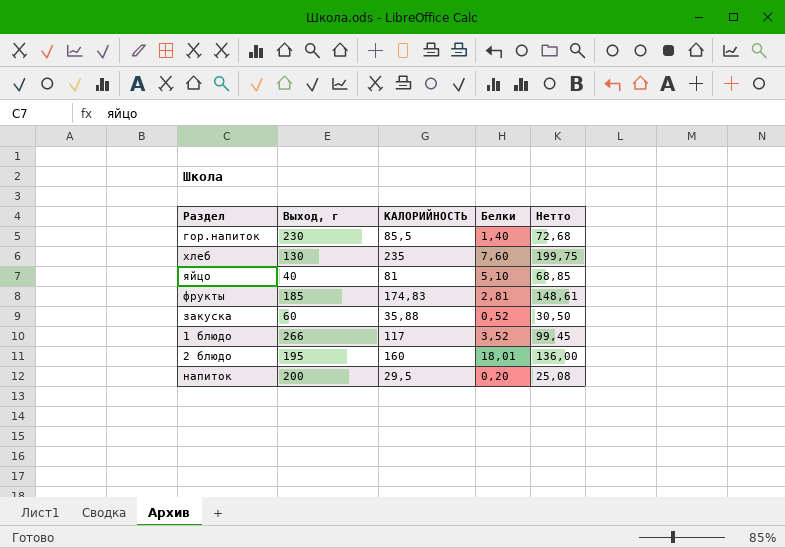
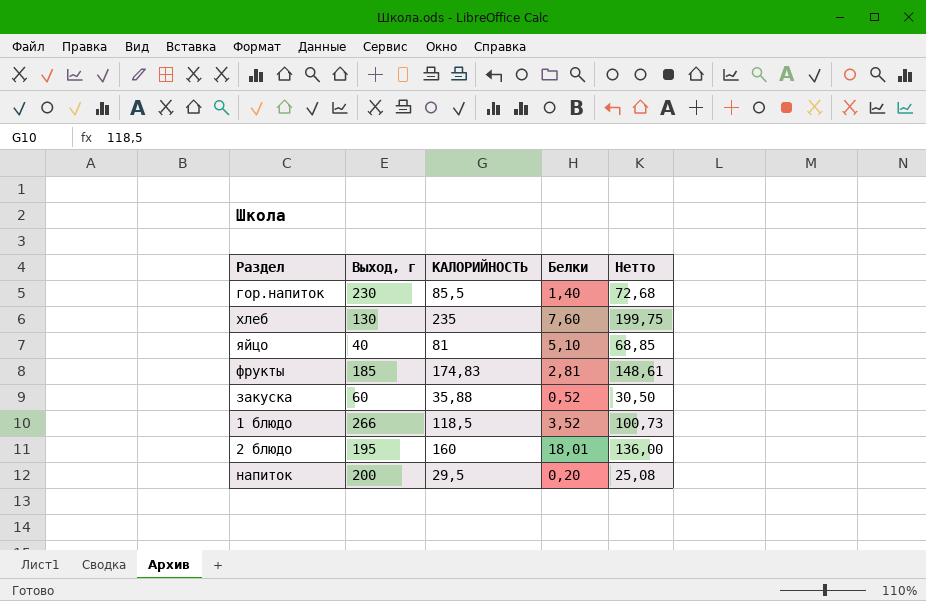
1 блюдо | КАЛОРИЙНОСТЬ: 117 -> 118,5
1 блюдо | Нетто: 99,45 -> 100,73

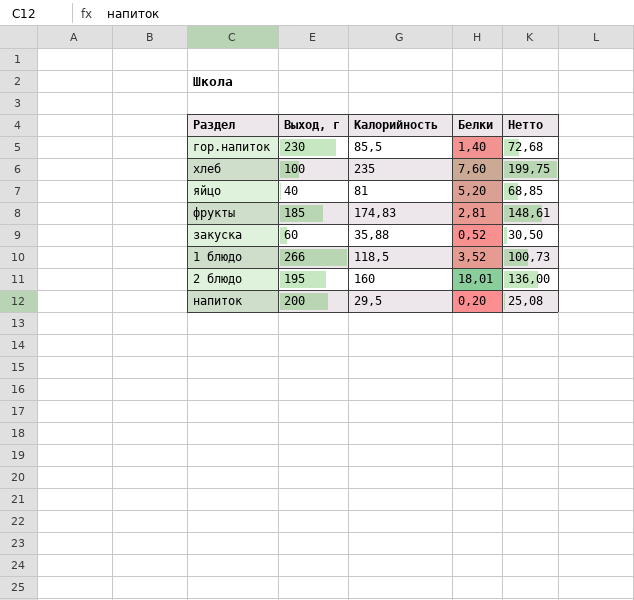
column name: КАЛОРИЙНОСТЬ -> Калорийность
хлеб | Выход, г: 130 -> 100
яйцо | Белки: 5,10 -> 5,20

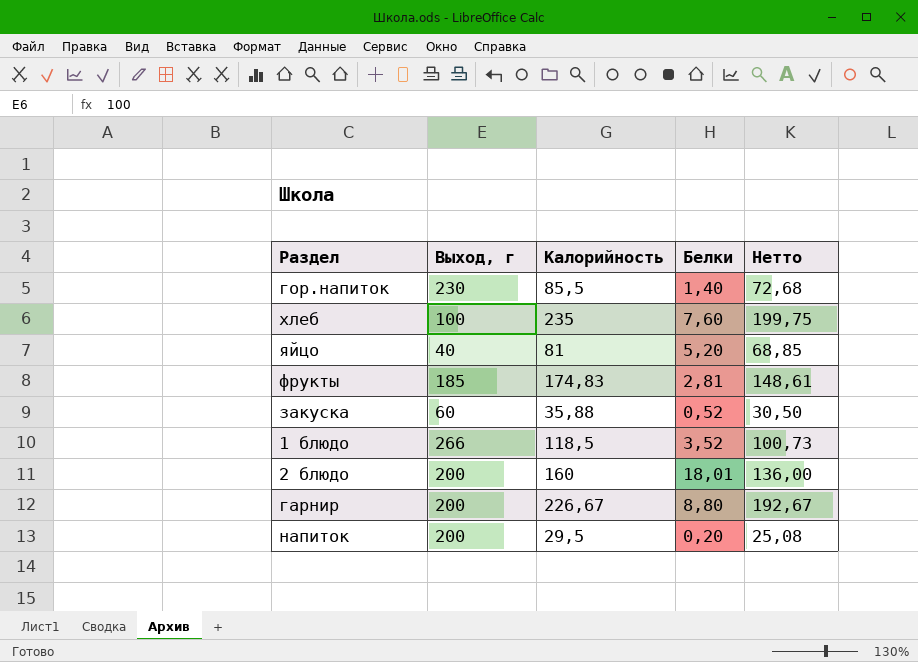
2 блюдо | Выход, г: 195 -> 200
row гарнир: none -> 200 | 226,67 | 8,80 | 192,67

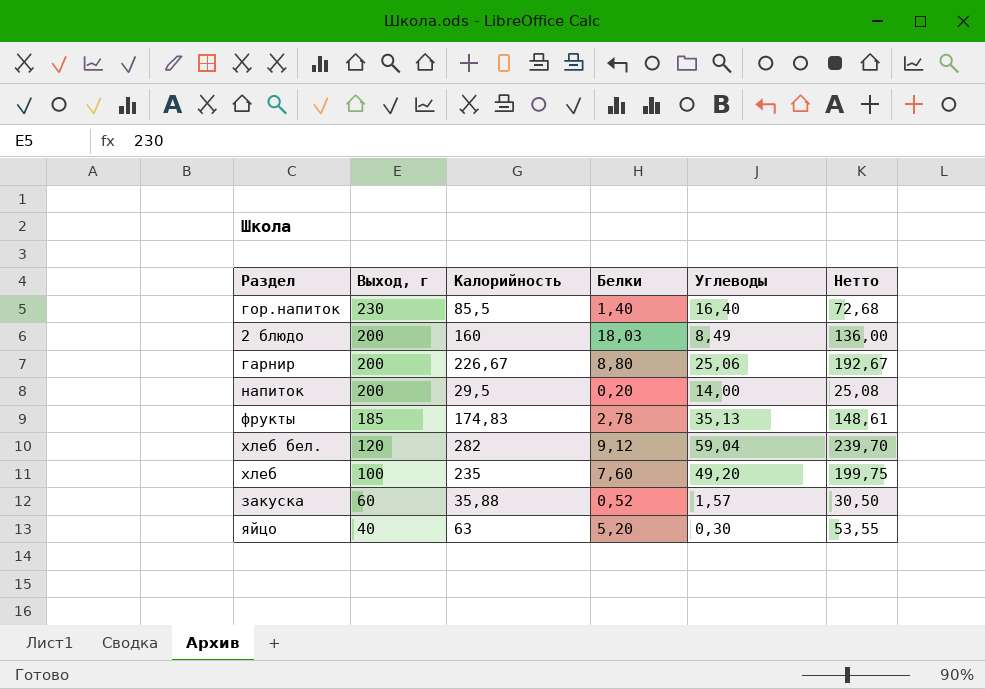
row order: none -> Выход, г descending
column Углеводы | position: none -> 5
row 1 блюдо: 266 | 118,5 | 3,52 | 100,73 -> none
2 блюдо | Белки: 18,01 -> 18,03
фрукты | Белки: 2,81 -> 2,78
row хлеб бел.: none -> 120 | 282 | 9,12 | 59,04 | 239,70
яйцо | Калорийность: 81 -> 63
яйцо | Нетто: 68,85 -> 53,55

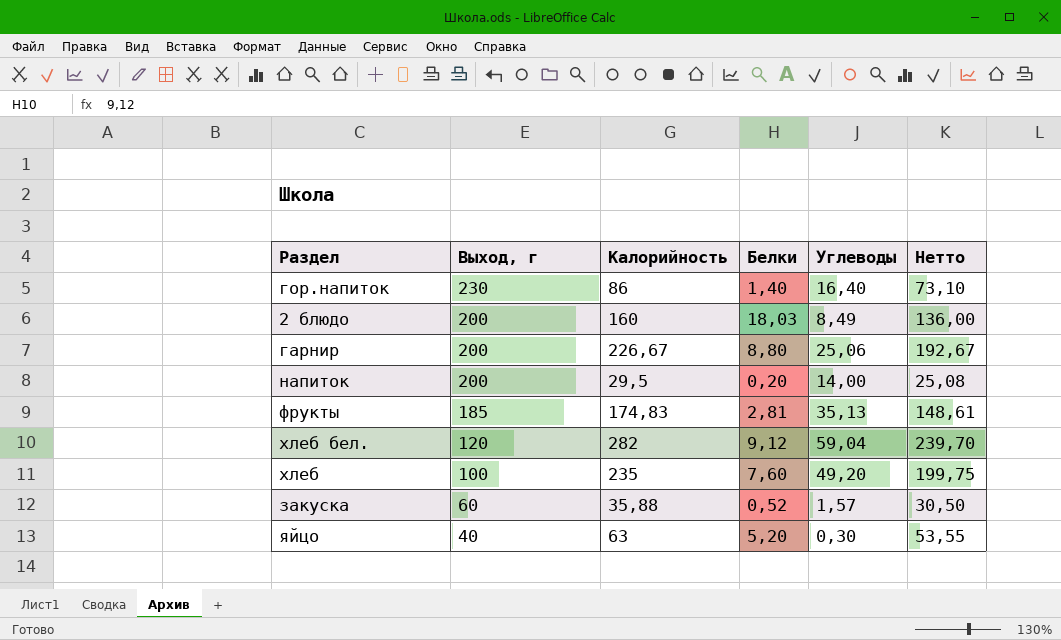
гор.напиток | Калорийность: 85,5 -> 86
гор.напиток | Нетто: 72,68 -> 73,10
фрукты | Белки: 2,78 -> 2,81

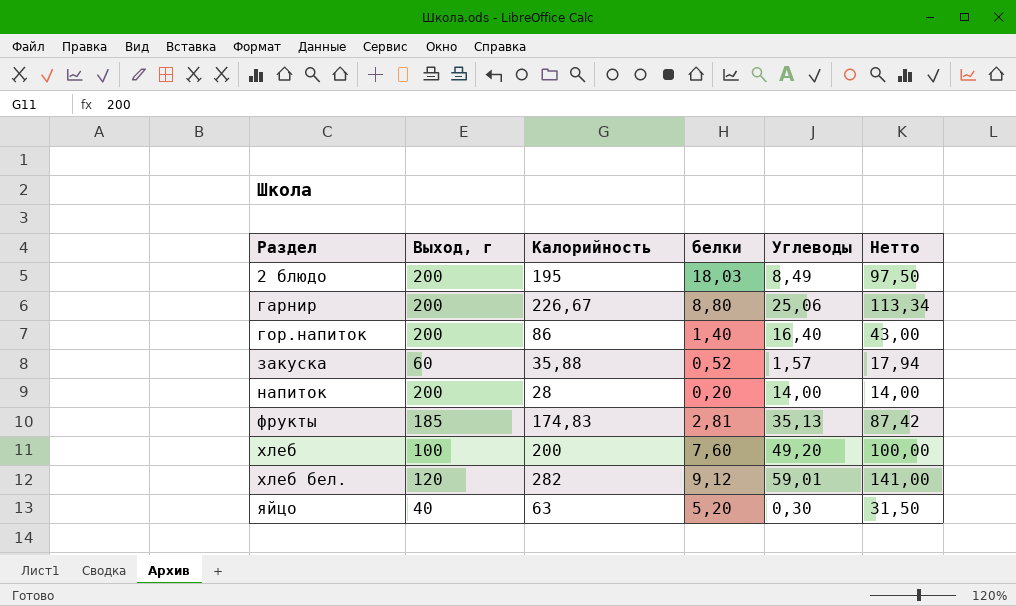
row order: Выход, г descending -> Раздел ascending
column name: Белки -> белки
column Нетто | formula: [Калорийность] * 0,85 -> [Калорийность] * 0,5
2 блюдо | Калорийность: 160 -> 195
гор.напиток | Выход, г: 230 -> 200
напиток | Калорийность: 29,5 -> 28
хлеб | Калорийность: 235 -> 200
хлеб бел. | Углеводы: 59,04 -> 59,01

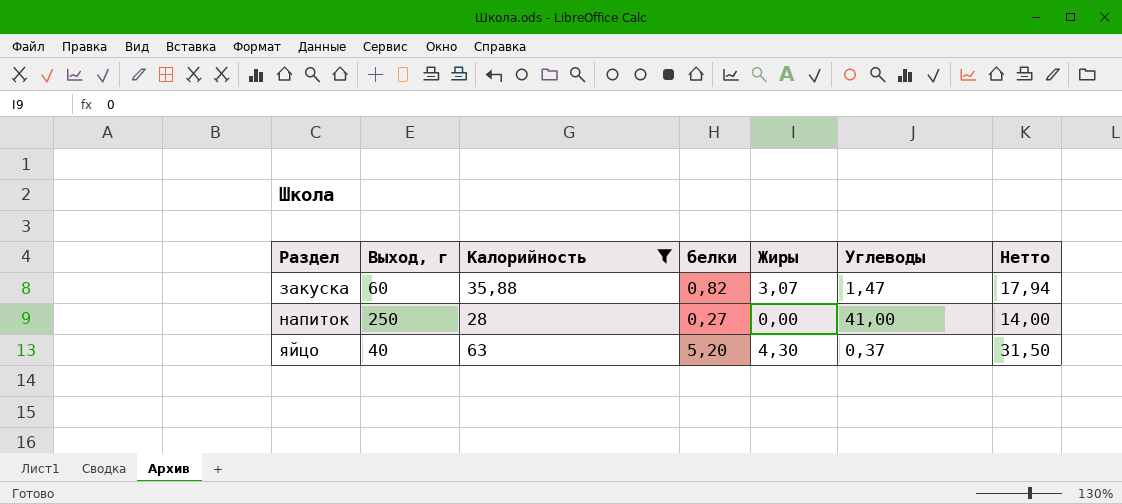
filter: none -> Калорийность <= 63
column Жиры | position: none -> 5
закуска | белки: 0,52 -> 0,82
закуска | Углеводы: 1,57 -> 1,47
напиток | Выход, г: 200 -> 250
напиток | белки: 0,20 -> 0,27
напиток | Углеводы: 14,00 -> 41,00
яйцо | Углеводы: 0,30 -> 0,37

